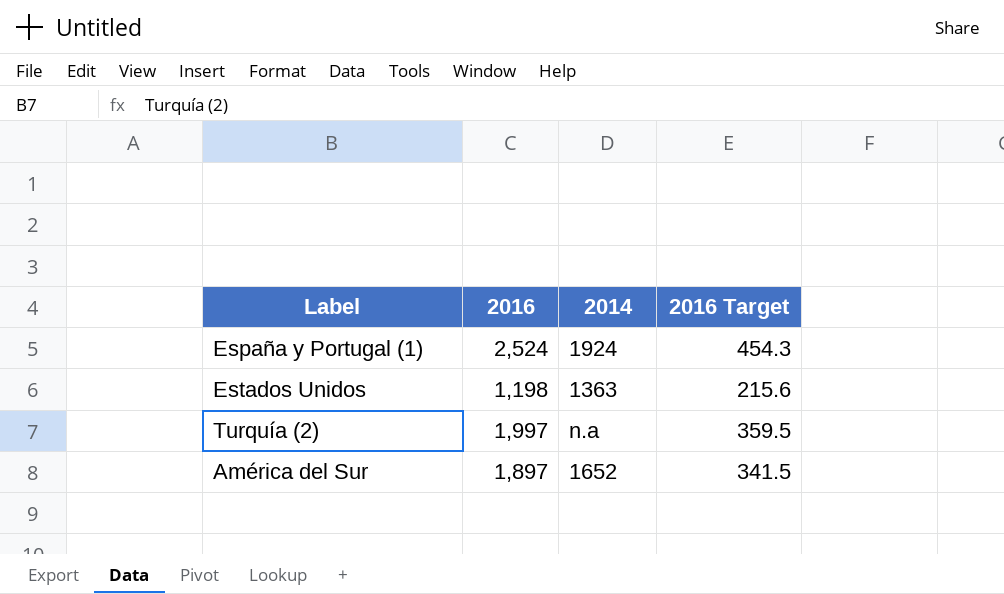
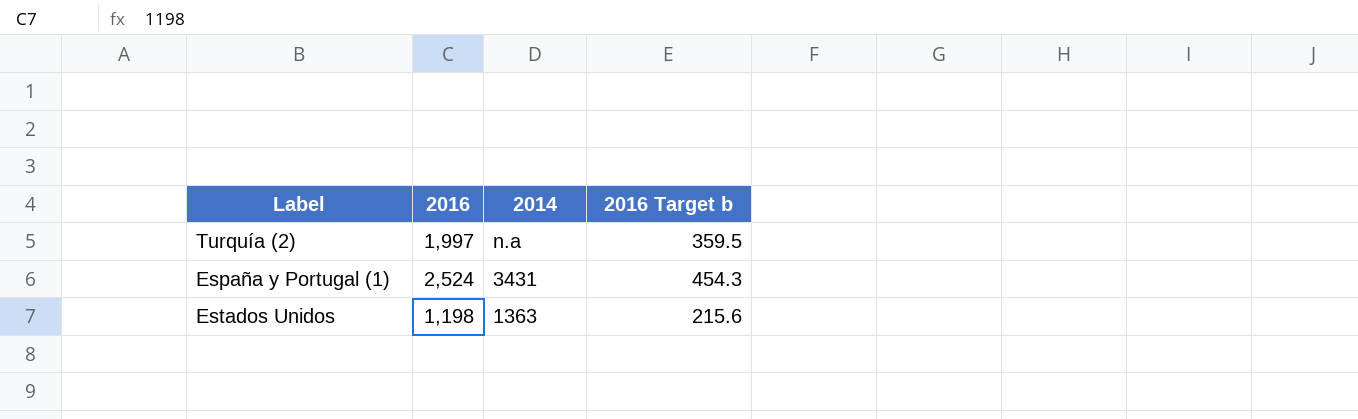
row order: none -> 2014 descending
column name: 2016 Target -> 2016 Target b
row América del Sur: 1,897 | 1652 | 341.5 -> none
España y Portugal (1) | 2014: 1924 -> 3431

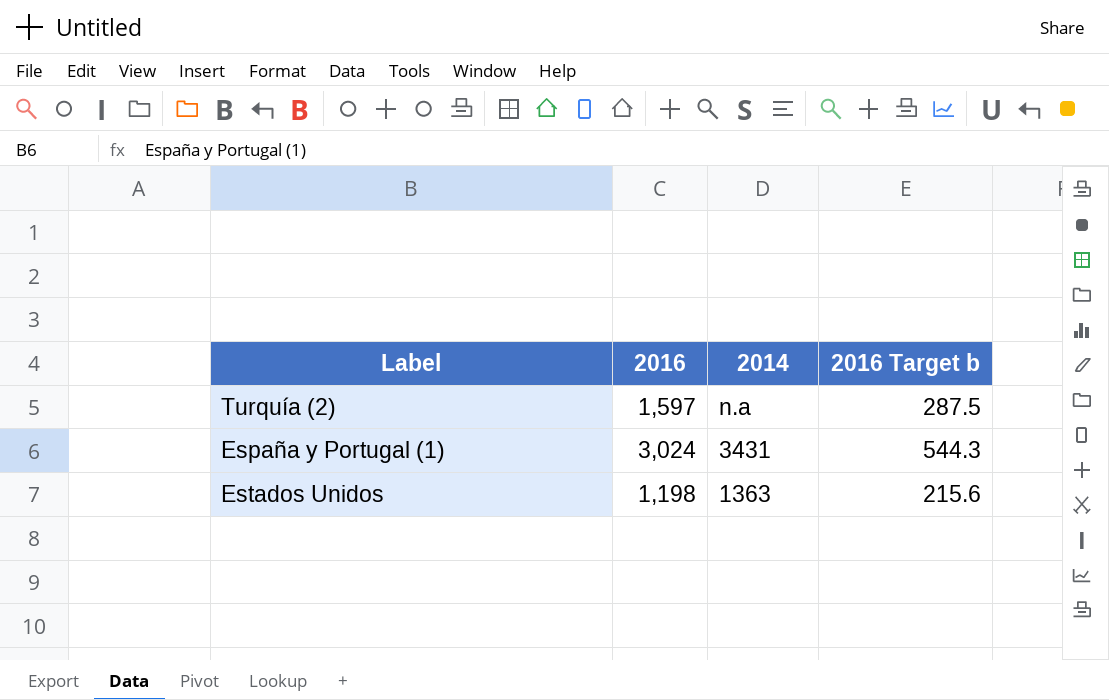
Turquía (2) | 2016: 1,997 -> 1,597
Turquía (2) | 2016 Target b: 359.5 -> 287.5
España y Portugal (1) | 2016: 2,524 -> 3,024
España y Portugal (1) | 2016 Target b: 454.3 -> 544.3

